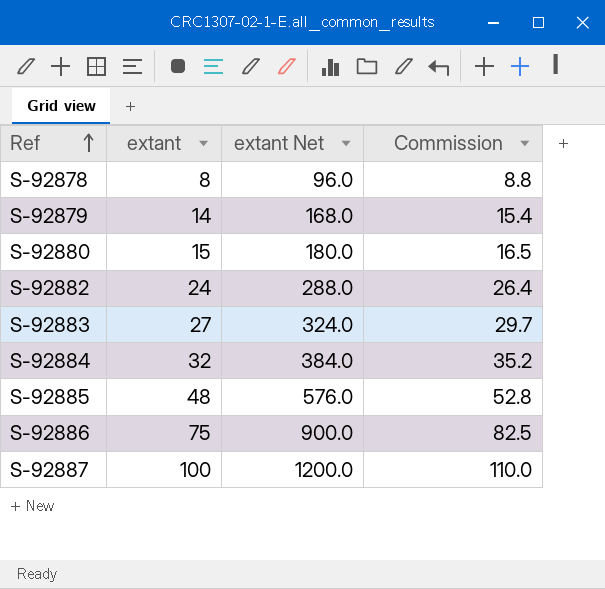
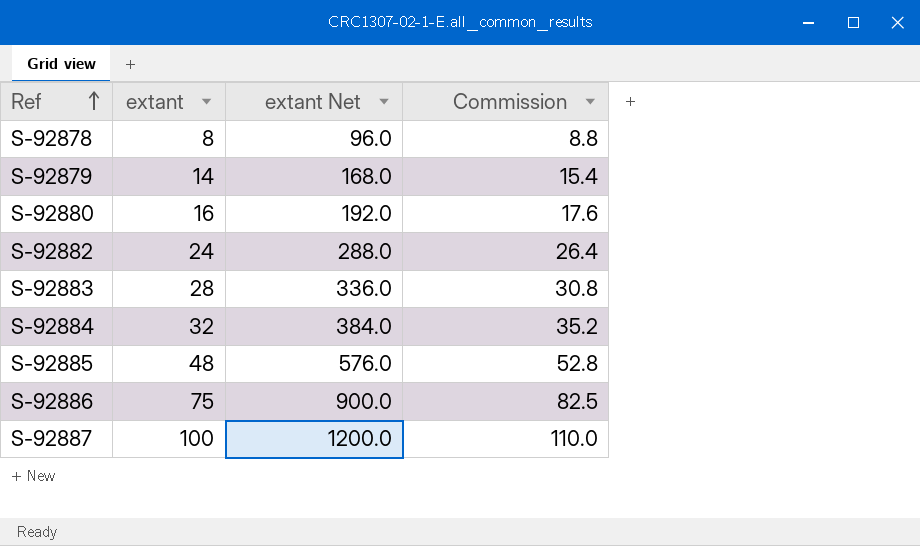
S-92880 | extant: 15 -> 16
S-92880 | extant Net: 180.0 -> 192.0
S-92880 | Commission: 16.5 -> 17.6
S-92883 | extant: 27 -> 28
S-92883 | extant Net: 324.0 -> 336.0
S-92883 | Commission: 29.7 -> 30.8

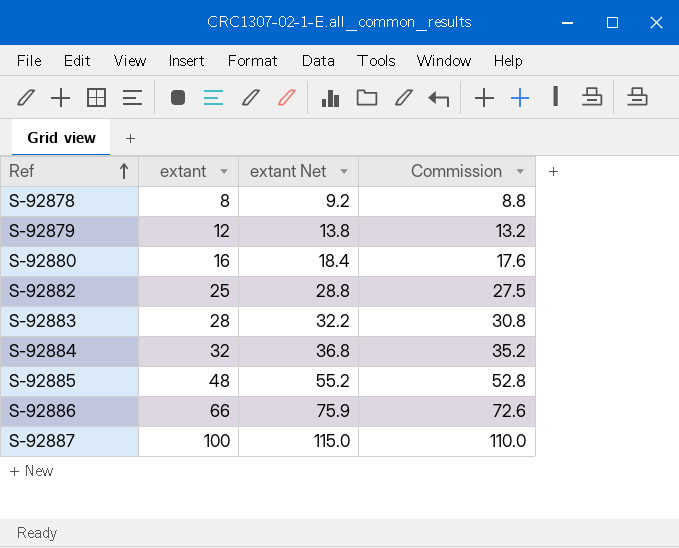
column extant Net | formula: [extant] * 12 -> [extant] * 1.15
S-92879 | extant: 14 -> 12
S-92879 | Commission: 15.4 -> 13.2
S-92882 | extant: 24 -> 25
S-92882 | Commission: 26.4 -> 27.5
S-92886 | extant: 75 -> 66
S-92886 | Commission: 82.5 -> 72.6

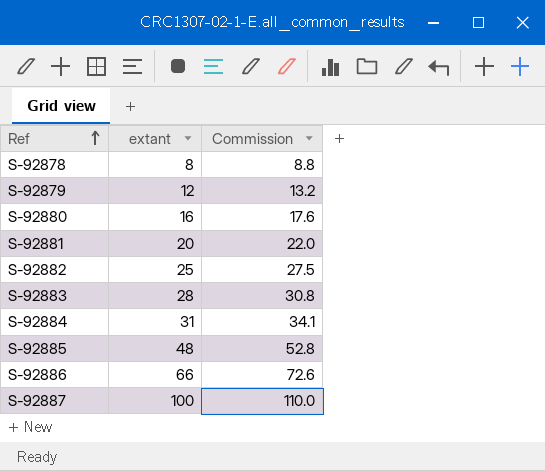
column extant Net | formula: [extant] * 1.15 -> none
row S-92881: none -> 20 | 22.0
S-92884 | extant: 32 -> 31
S-92884 | Commission: 35.2 -> 34.1

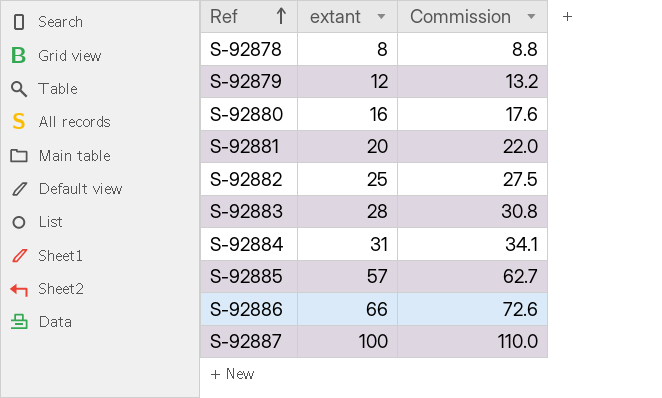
S-92885 | extant: 48 -> 57
S-92885 | Commission: 52.8 -> 62.7

